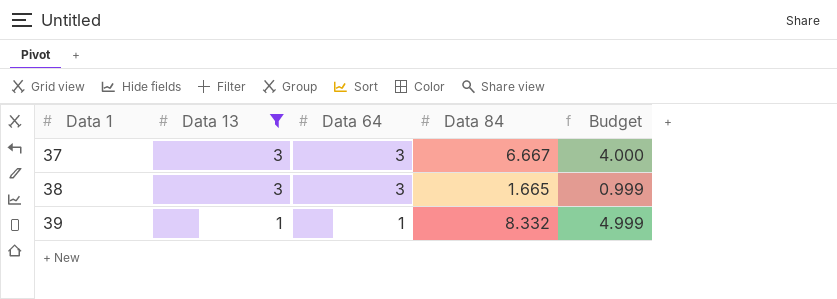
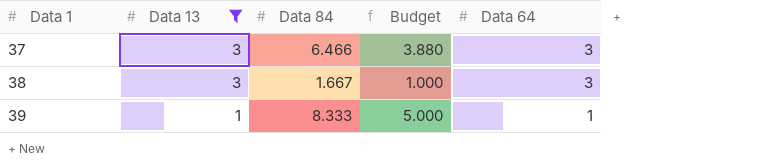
column Data 64 | position: 3 -> 5
37 | Data 84: 6.667 -> 6.466
37 | Budget: 4.000 -> 3.880
38 | Data 84: 1.665 -> 1.667
38 | Budget: 0.999 -> 1.000
39 | Data 84: 8.332 -> 8.333
39 | Budget: 4.999 -> 5.000

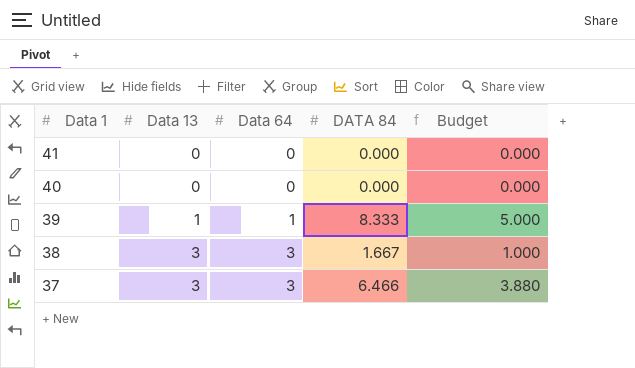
filter: Data 13 != 0 -> none
row order: Data 1 ascending -> Data 1 descending
column Data 64 | position: 5 -> 3
column name: Data 84 -> DATA 84

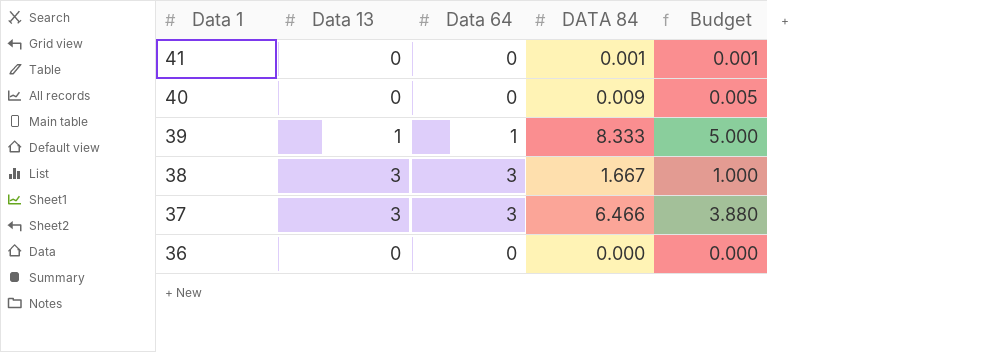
41 | DATA 84: 0.000 -> 0.001
41 | Budget: 0.000 -> 0.001
40 | DATA 84: 0.000 -> 0.009
40 | Budget: 0.000 -> 0.005
row 36: none -> 0 | 0 | 0.000 | 0.000

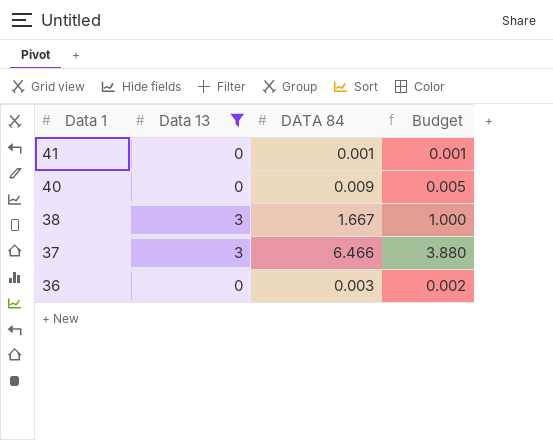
filter: none -> Data 13 != 1
column Data 64 | position: 3 -> none
36 | DATA 84: 0.000 -> 0.003
36 | Budget: 0.000 -> 0.002

